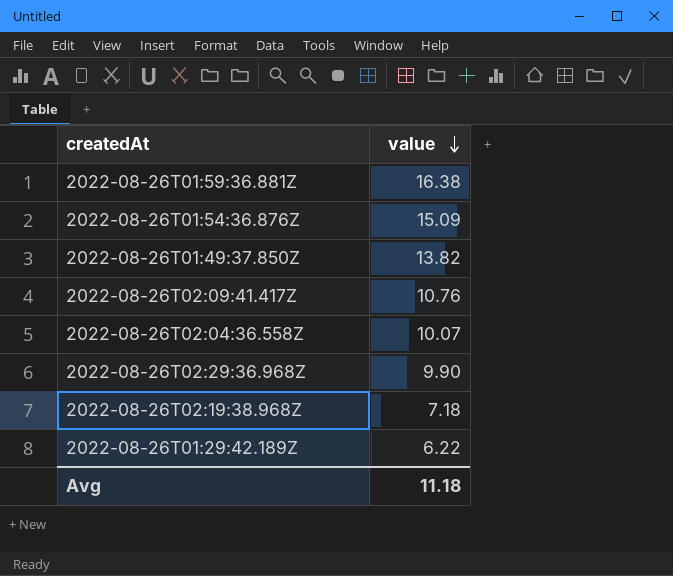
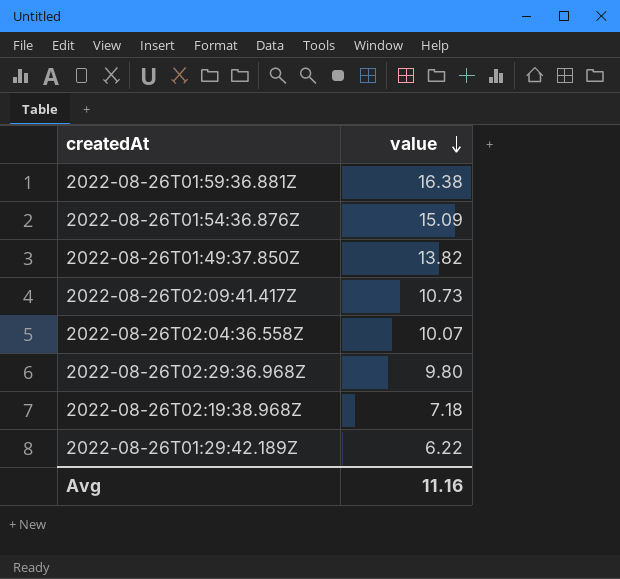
2022-08-26T02:09:41.417Z | value: 10.76 -> 10.73
2022-08-26T02:29:36.968Z | value: 9.90 -> 9.80
Avg | value: 11.18 -> 11.16

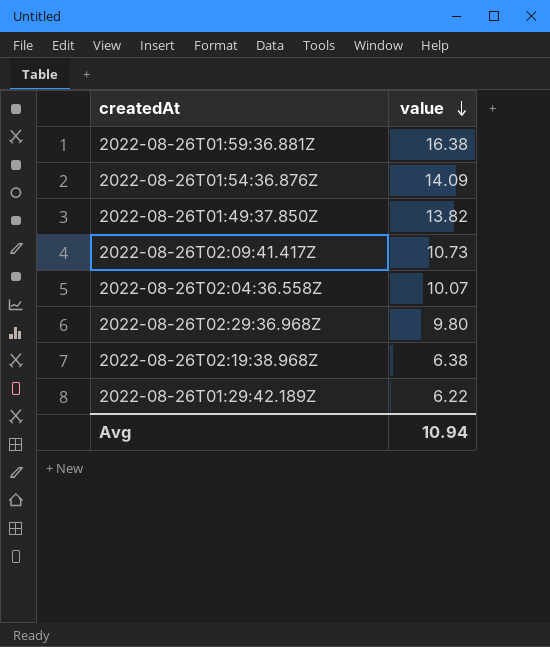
2022-08-26T01:54:36.876Z | value: 15.09 -> 14.09
2022-08-26T02:19:38.968Z | value: 7.18 -> 6.38
Avg | value: 11.16 -> 10.94

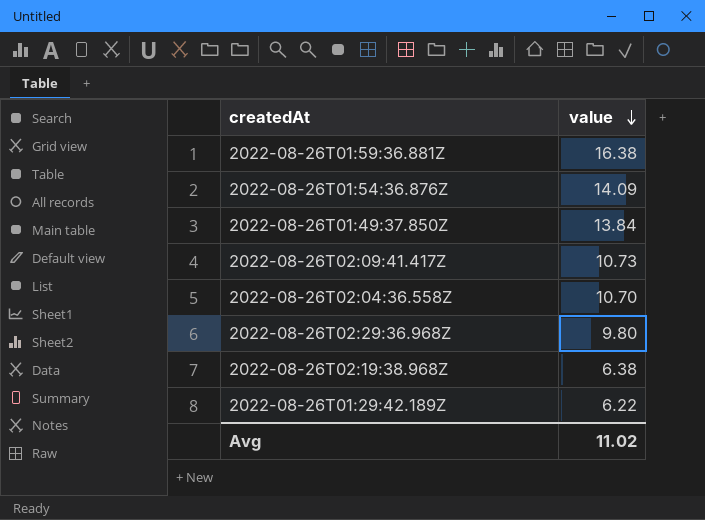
2022-08-26T01:49:37.850Z | value: 13.82 -> 13.84
2022-08-26T02:04:36.558Z | value: 10.07 -> 10.70
Avg | value: 10.94 -> 11.02

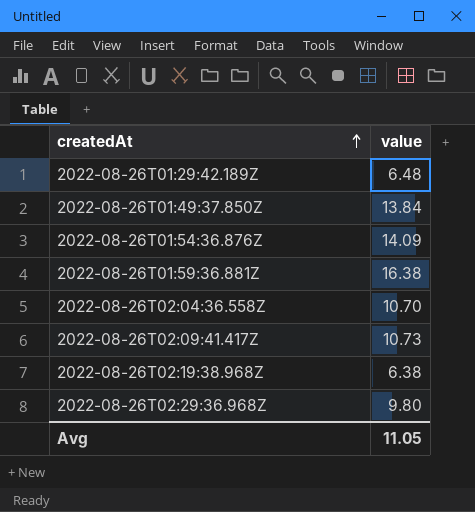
row order: value descending -> createdAt ascending
2022-08-26T01:29:42.189Z | value: 6.22 -> 6.48
Avg | value: 11.02 -> 11.05

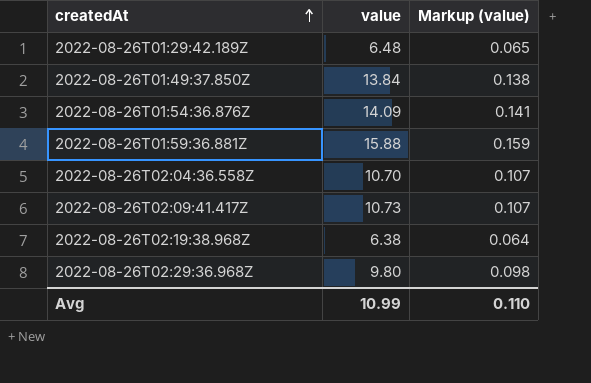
column Markup (value) | formula: none -> [value] * 0.01
2022-08-26T01:59:36.881Z | value: 16.38 -> 15.88
Avg | value: 11.05 -> 10.99

